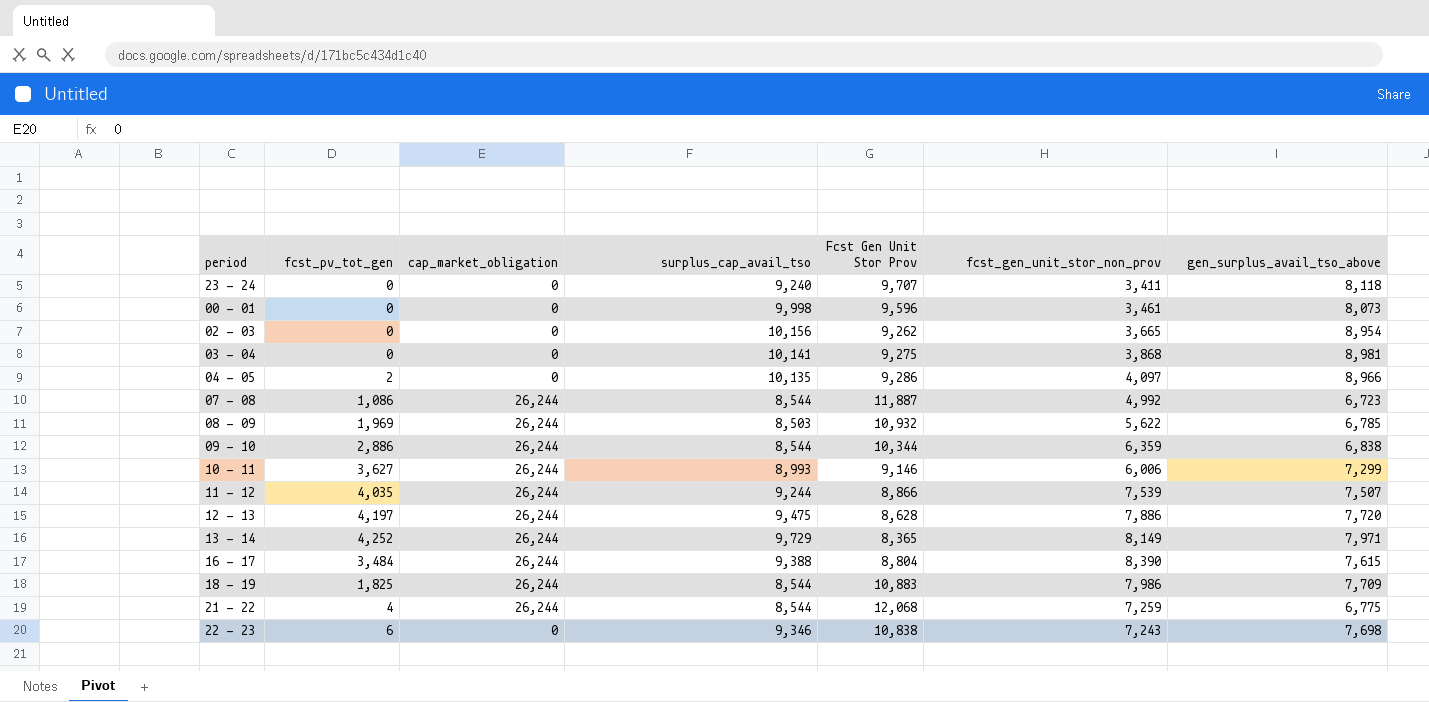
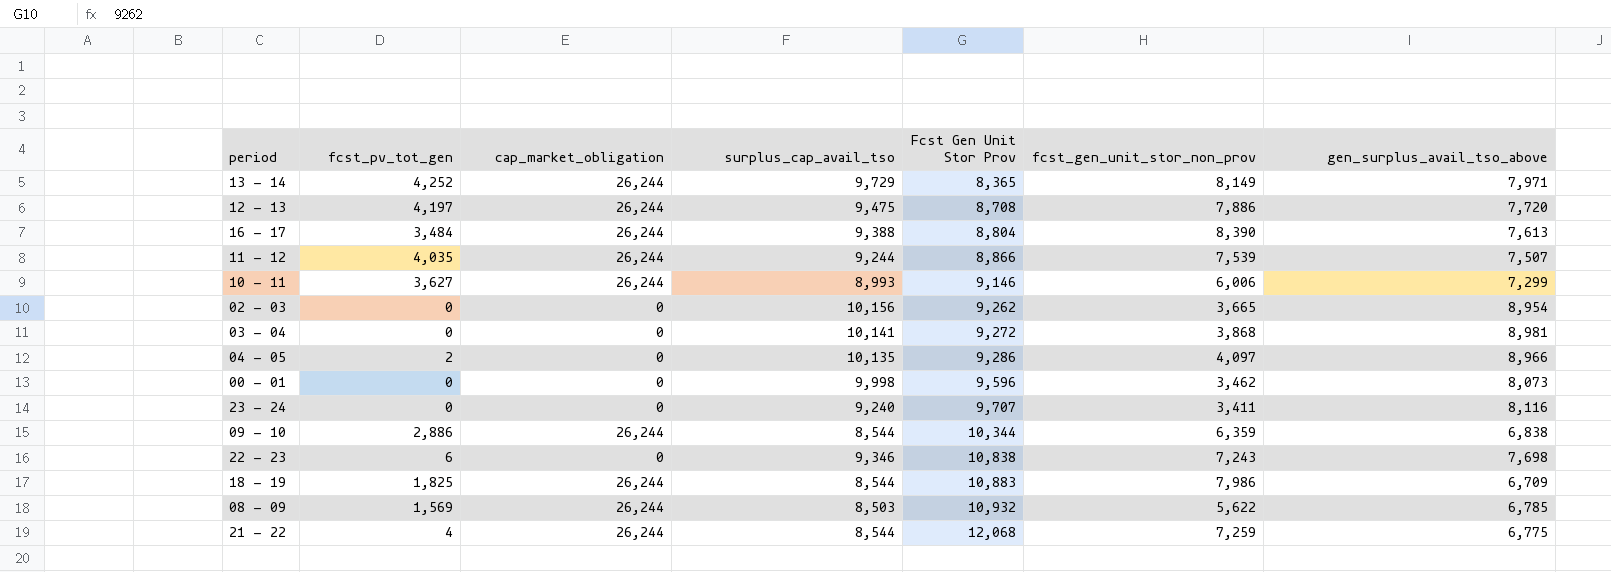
row order: none -> Fcst Gen Unit Stor Prov ascending
row 07 - 08: 1,086 | 26,244 | 8,544 | 11,887 | 4,992 | 6,723 -> none
12 - 13 | Fcst Gen Unit Stor Prov: 8,628 -> 8,708
16 - 17 | gen_surplus_avail_tso_above: 7,615 -> 7,613
03 - 04 | Fcst Gen Unit Stor Prov: 9,275 -> 9,272
00 - 01 | fcst_gen_unit_stor_non_prov: 3,461 -> 3,462
23 - 24 | gen_surplus_avail_tso_above: 8,118 -> 8,116
18 - 19 | gen_surplus_avail_tso_above: 7,709 -> 6,709
08 - 09 | fcst_pv_tot_gen: 1,969 -> 1,569

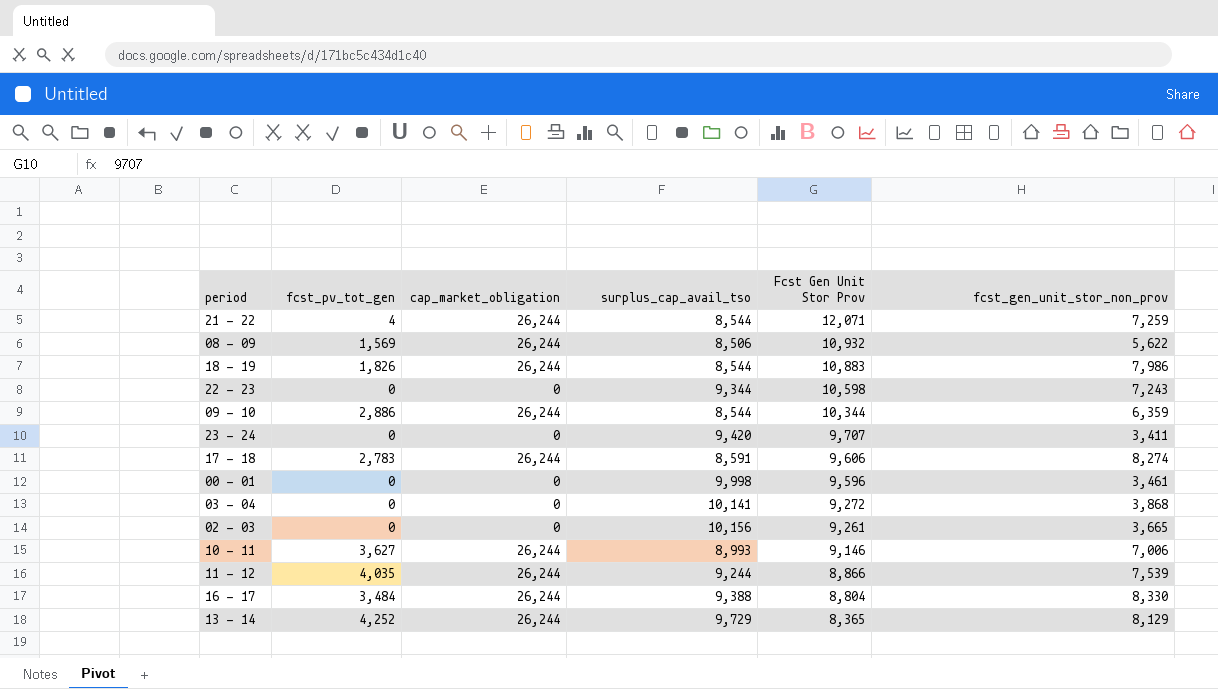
row order: Fcst Gen Unit Stor Prov ascending -> Fcst Gen Unit Stor Prov descending
column gen_surplus_avail_tso_above | position: 7 -> none
row 12 - 13: 4,197 | 26,244 | 9,475 | 8,708 | 7,886 | 7,720 -> none
row 04 - 05: 2 | 0 | 10,135 | 9,286 | 4,097 | 8,966 -> none
21 - 22 | Fcst Gen Unit Stor Prov: 12,068 -> 12,071
08 - 09 | surplus_cap_avail_tso: 8,503 -> 8,506
18 - 19 | fcst_pv_tot_gen: 1,825 -> 1,826
22 - 23 | fcst_pv_tot_gen: 6 -> 0
22 - 23 | surplus_cap_avail_tso: 9,346 -> 9,344
22 - 23 | Fcst Gen Unit Stor Prov: 10,838 -> 10,598
23 - 24 | surplus_cap_avail_tso: 9,240 -> 9,420
row 17 - 18: none -> 2,783 | 26,244 | 8,591 | 9,606 | 8,274
00 - 01 | fcst_gen_unit_stor_non_prov: 3,462 -> 3,461
02 - 03 | Fcst Gen Unit Stor Prov: 9,262 -> 9,261
10 - 11 | fcst_gen_unit_stor_non_prov: 6,006 -> 7,006
16 - 17 | fcst_gen_unit_stor_non_prov: 8,390 -> 8,330
13 - 14 | fcst_gen_unit_stor_non_prov: 8,149 -> 8,129

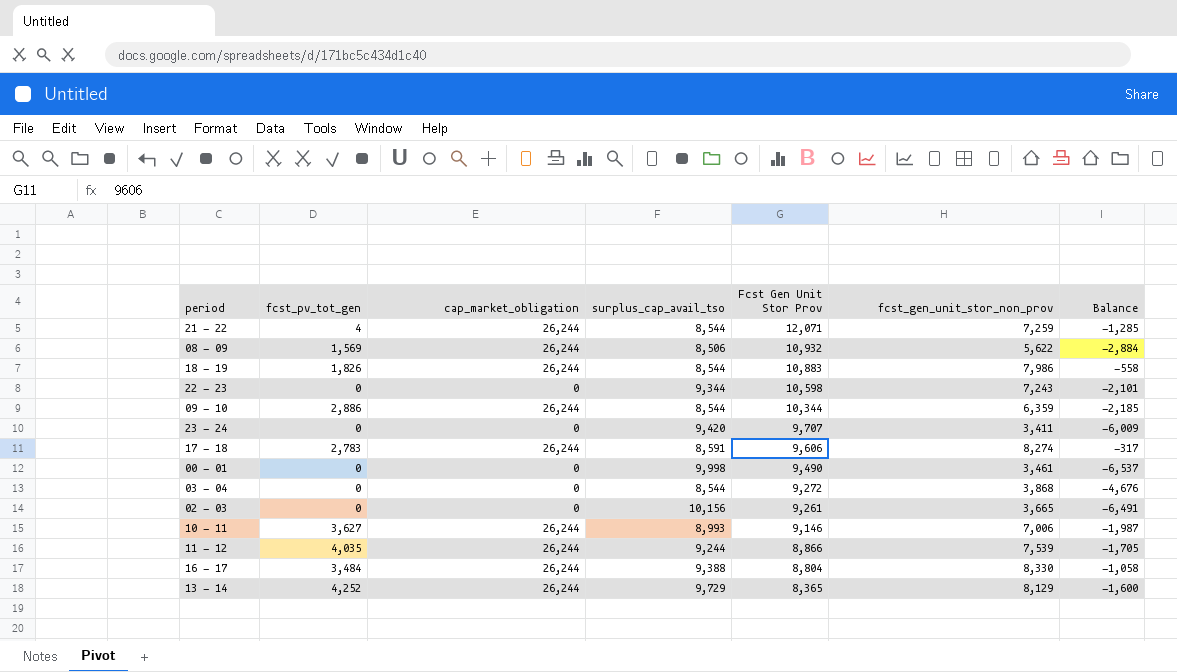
column Balance | formula: none -> [fcst_gen_unit_stor_non_prov] - [surplus_cap_avail_tso]
00 - 01 | Fcst Gen Unit Stor Prov: 9,596 -> 9,490
03 - 04 | surplus_cap_avail_tso: 10,141 -> 8,544

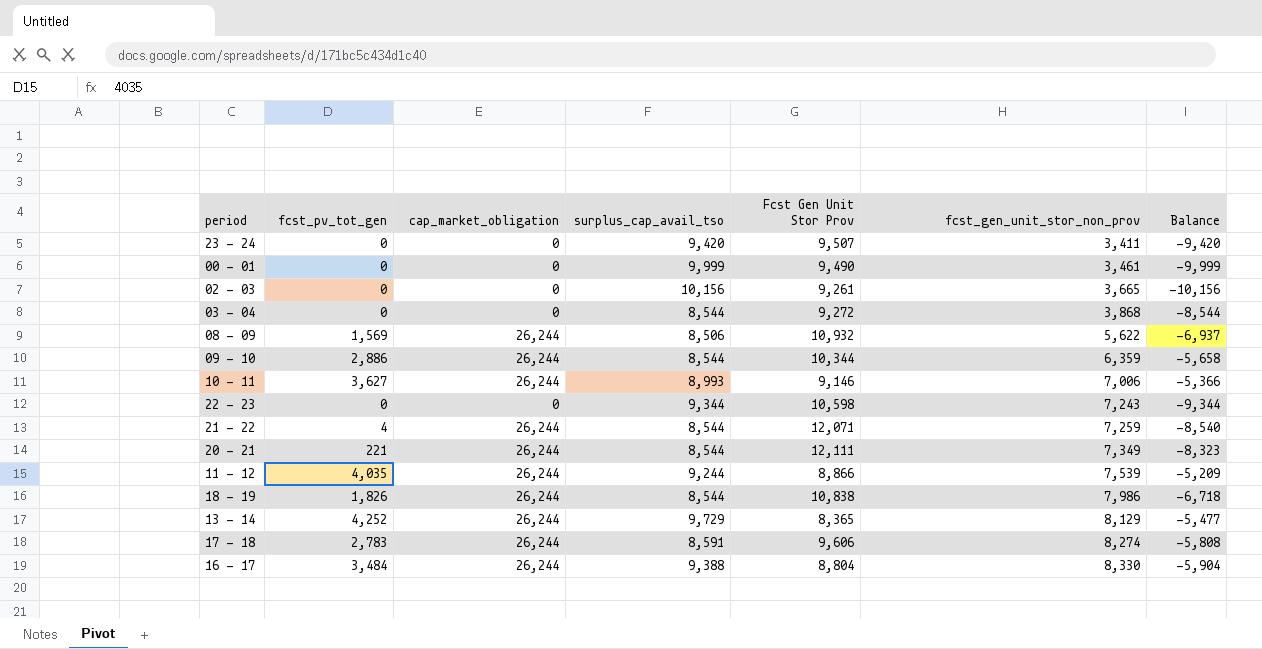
row order: Fcst Gen Unit Stor Prov descending -> fcst_gen_unit_stor_non_prov ascending
column Balance | formula: [fcst_gen_unit_stor_non_prov] - [surplus_cap_avail_tso] -> [fcst_pv_tot_gen] - [surplus_cap_avail_tso]
23 - 24 | Fcst Gen Unit Stor Prov: 9,707 -> 9,507
00 - 01 | surplus_cap_avail_tso: 9,998 -> 9,999
row 20 - 21: none -> 221 | 26,244 | 8,544 | 12,111 | 7,349 | -8,323
18 - 19 | Fcst Gen Unit Stor Prov: 10,883 -> 10,838

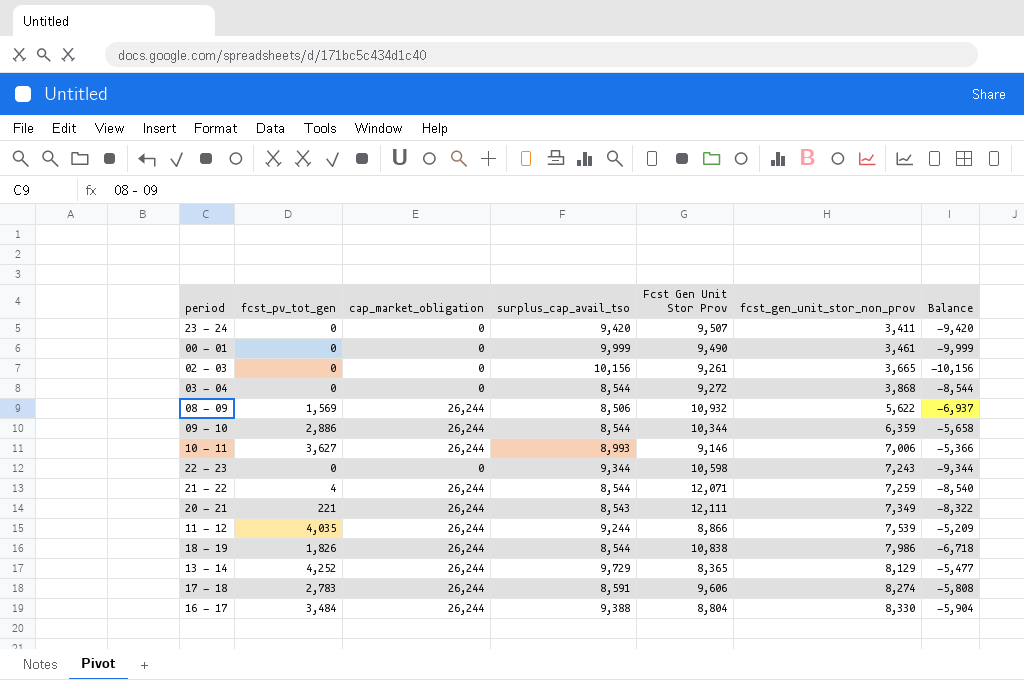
20 - 21 | surplus_cap_avail_tso: 8,544 -> 8,543
20 - 21 | Balance: -8,323 -> -8,322

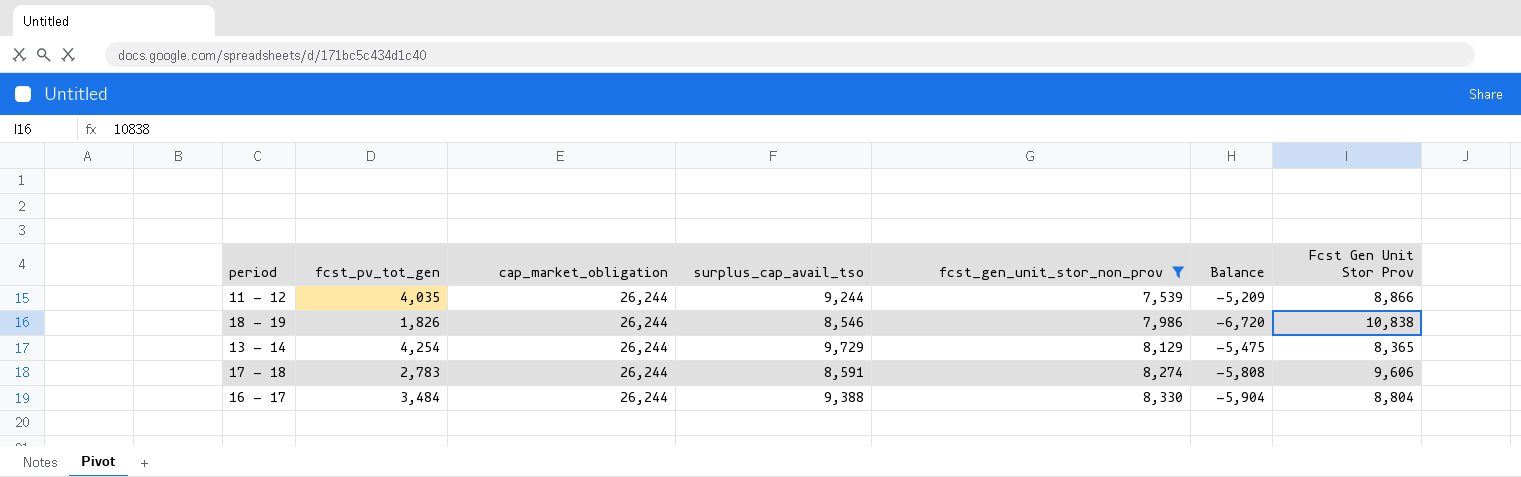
filter: none -> fcst_gen_unit_stor_non_prov >= 7,539
column Fcst Gen Unit Stor Prov | position: 5 -> 7
18 - 19 | surplus_cap_avail_tso: 8,544 -> 8,546
18 - 19 | Balance: -6,718 -> -6,720
13 - 14 | fcst_pv_tot_gen: 4,252 -> 4,254
13 - 14 | Balance: -5,477 -> -5,475

